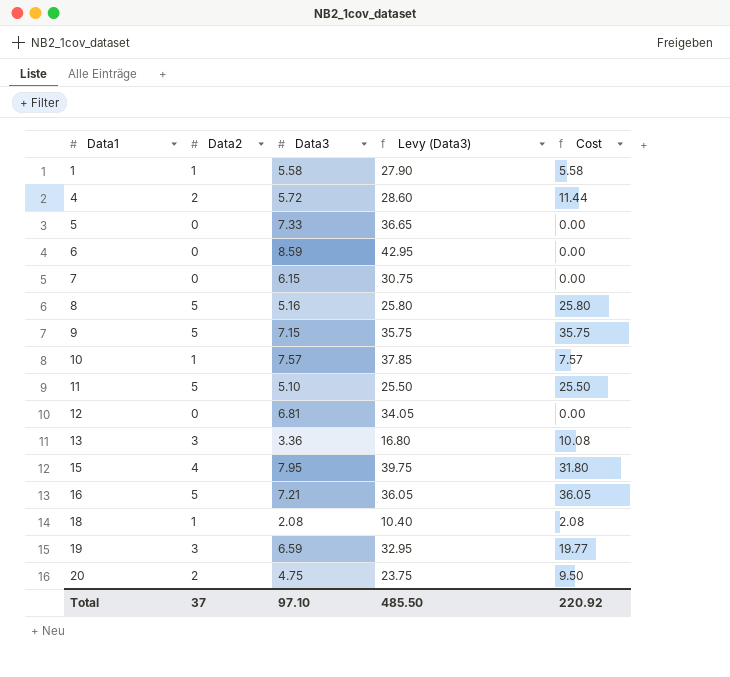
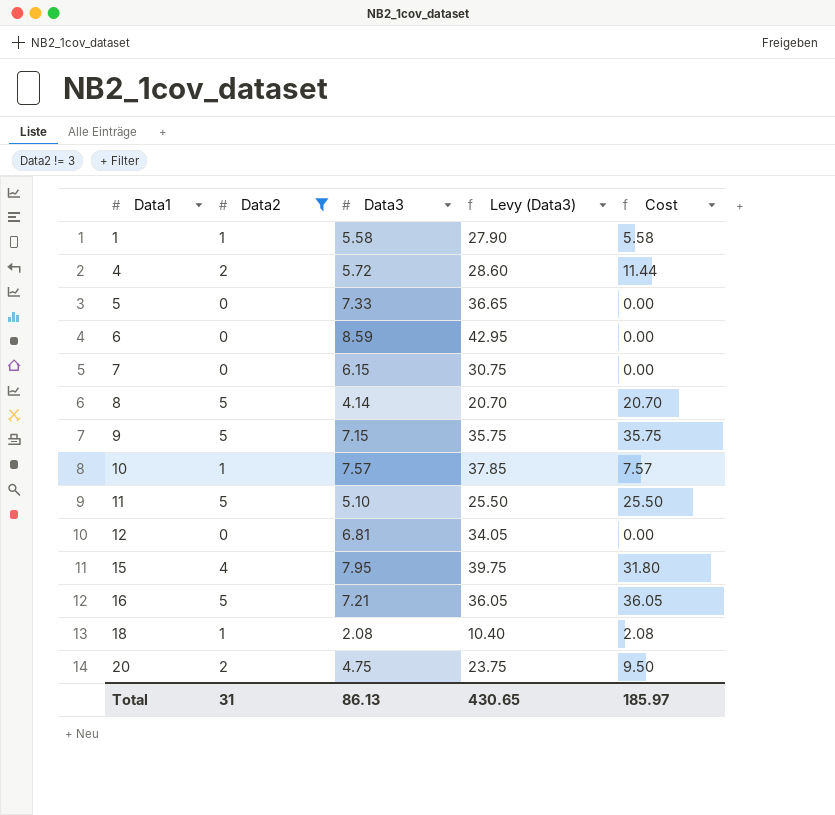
filter: none -> Data2 != 3
8 | Data3: 5.16 -> 4.14
8 | Levy (Data3): 25.80 -> 20.70
8 | Cost: 25.80 -> 20.70
Total | Data2: 37 -> 31
Total | Data3: 97.10 -> 86.13
Total | Levy (Data3): 485.50 -> 430.65
Total | Cost: 220.92 -> 185.97

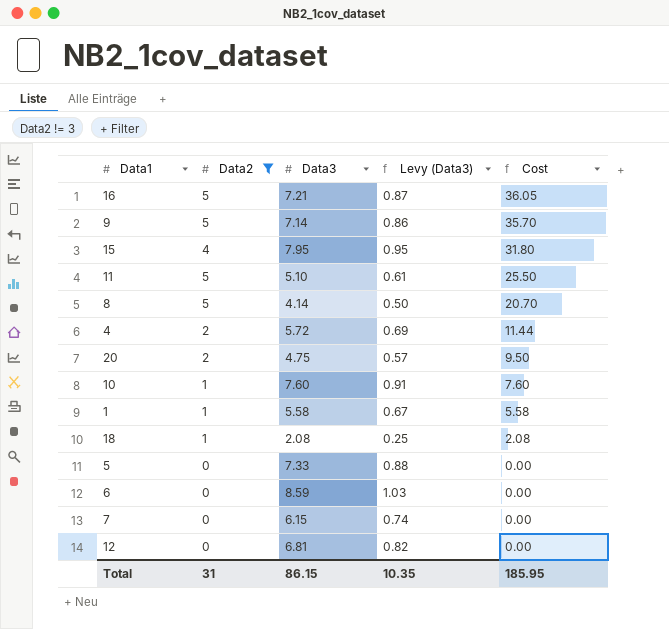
row order: Data1 ascending -> Cost descending
column Levy (Data3) | formula: [Data3] * 5 -> [Data3] * 0.12
9 | Data3: 7.15 -> 7.14
9 | Cost: 35.75 -> 35.70
10 | Data3: 7.57 -> 7.60
10 | Cost: 7.57 -> 7.60
Total | Data3: 86.13 -> 86.15
Total | Levy (Data3): 430.65 -> 10.35
Total | Cost: 185.97 -> 185.95

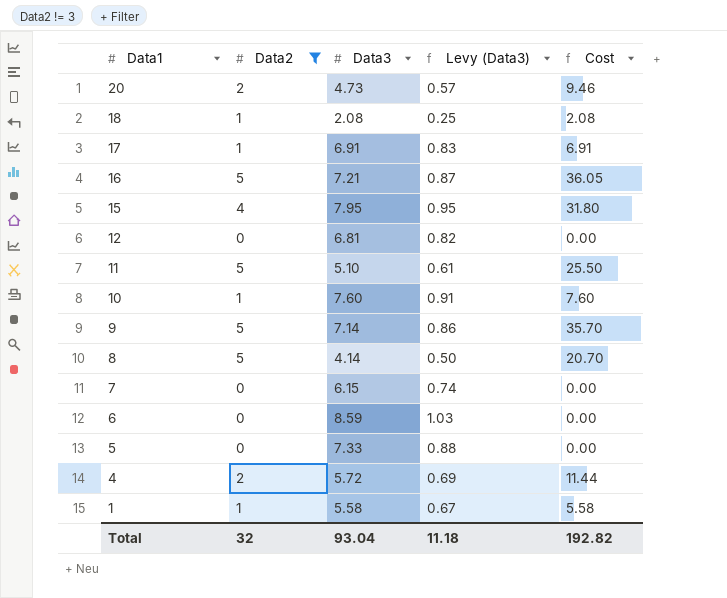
row order: Cost descending -> Data1 descending
20 | Data3: 4.75 -> 4.73
20 | Cost: 9.50 -> 9.46
row 17: none -> 1 | 6.91 | 0.83 | 6.91
Total | Data2: 31 -> 32
Total | Data3: 86.15 -> 93.04
Total | Levy (Data3): 10.35 -> 11.18
Total | Cost: 185.95 -> 192.82

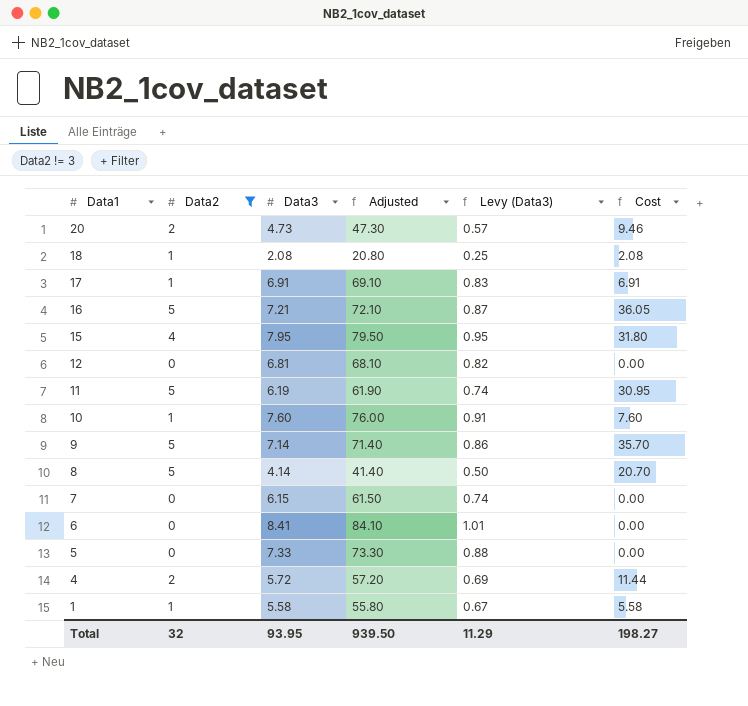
column Adjusted | formula: none -> [Data3] * 10
11 | Data3: 5.10 -> 6.19
11 | Levy (Data3): 0.61 -> 0.74
11 | Cost: 25.50 -> 30.95
6 | Data3: 8.59 -> 8.41
6 | Levy (Data3): 1.03 -> 1.01
Total | Data3: 93.04 -> 93.95
Total | Levy (Data3): 11.18 -> 11.29
Total | Cost: 192.82 -> 198.27

